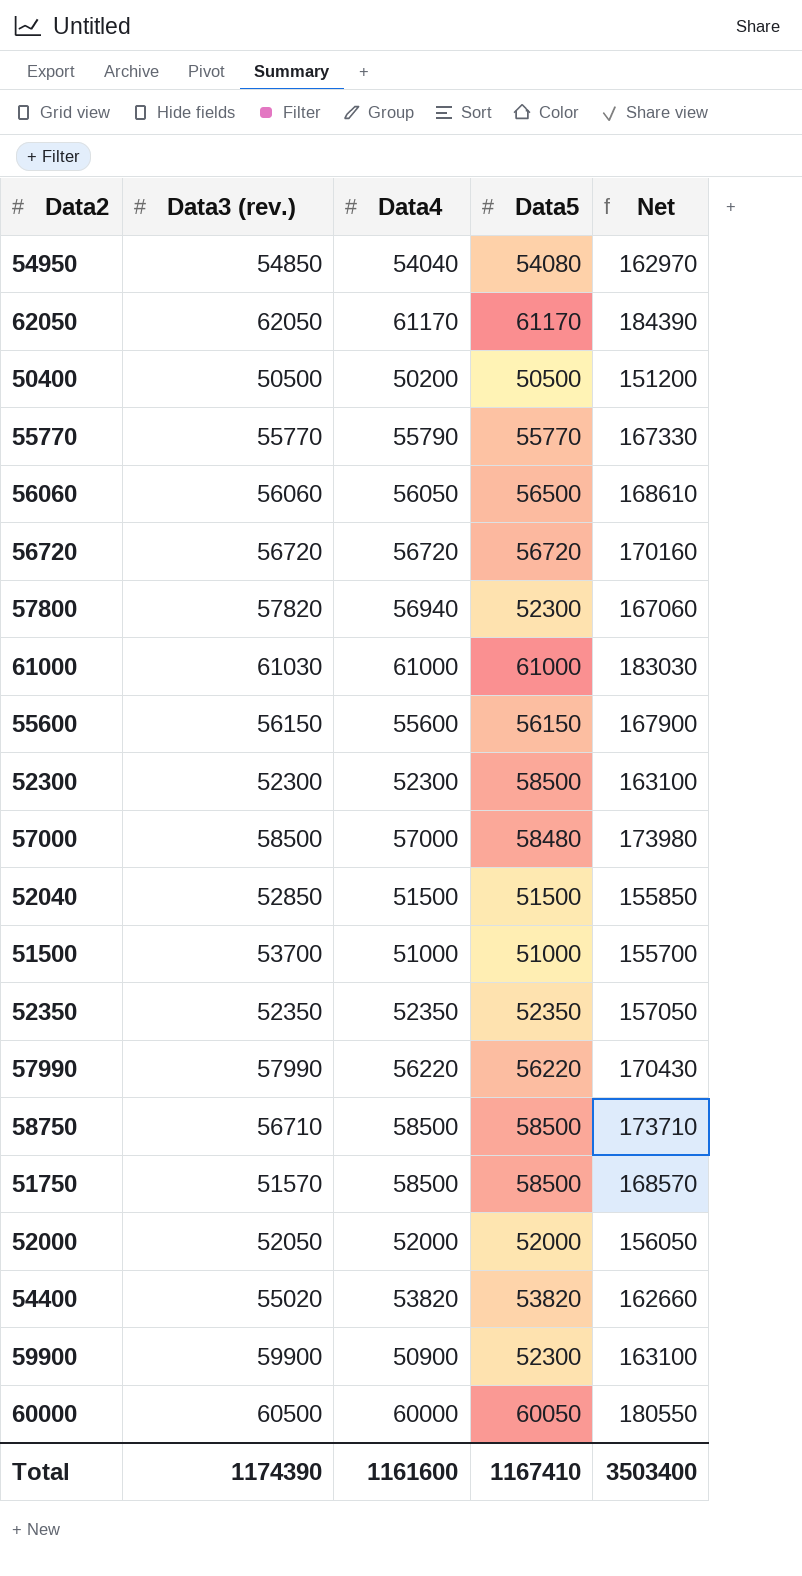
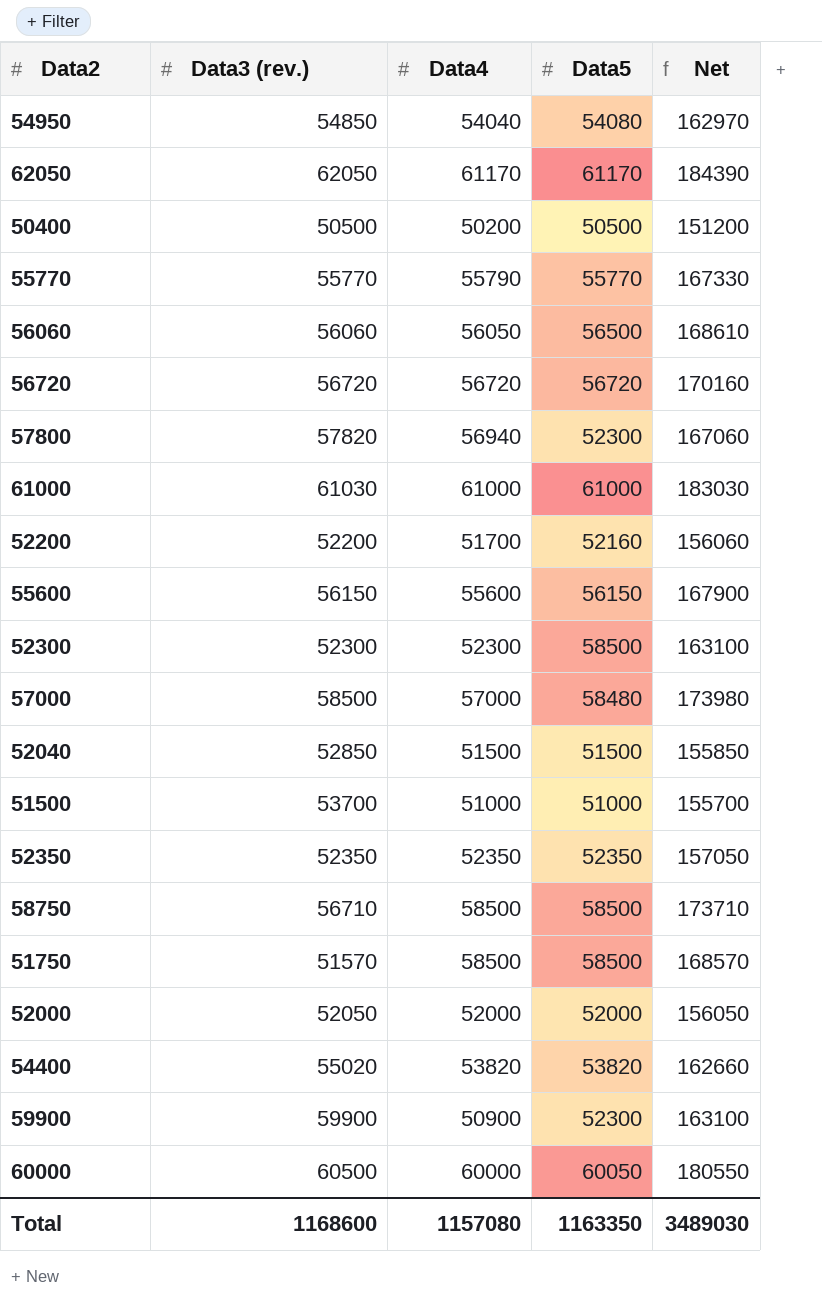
row 57990: 57990 | 56220 | 56220 | 170430 -> none
row 52200: none -> 52200 | 51700 | 52160 | 156060
Total | Data3 (rev.): 1174390 -> 1168600
Total | Data4: 1161600 -> 1157080
Total | Data5: 1167410 -> 1163350
Total | Net: 3503400 -> 3489030

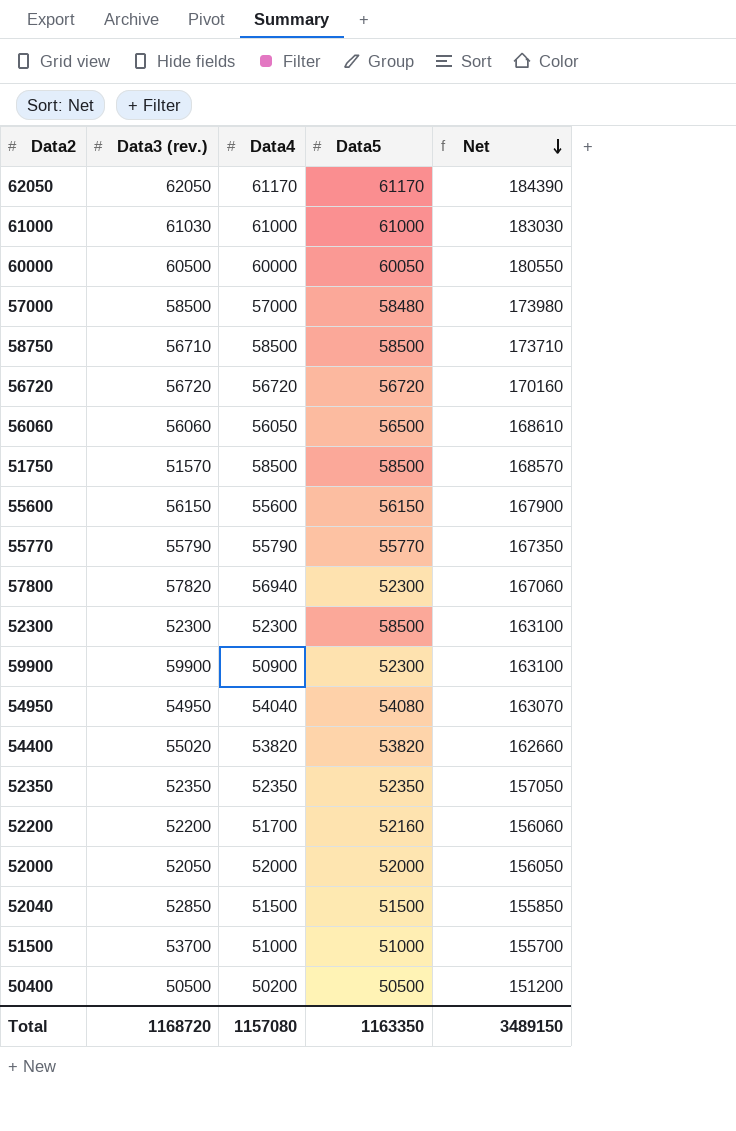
row order: none -> Net descending
55770 | Data3 (rev.): 55770 -> 55790
55770 | Net: 167330 -> 167350
54950 | Data3 (rev.): 54850 -> 54950
54950 | Net: 162970 -> 163070
Total | Data3 (rev.): 1168600 -> 1168720
Total | Net: 3489030 -> 3489150

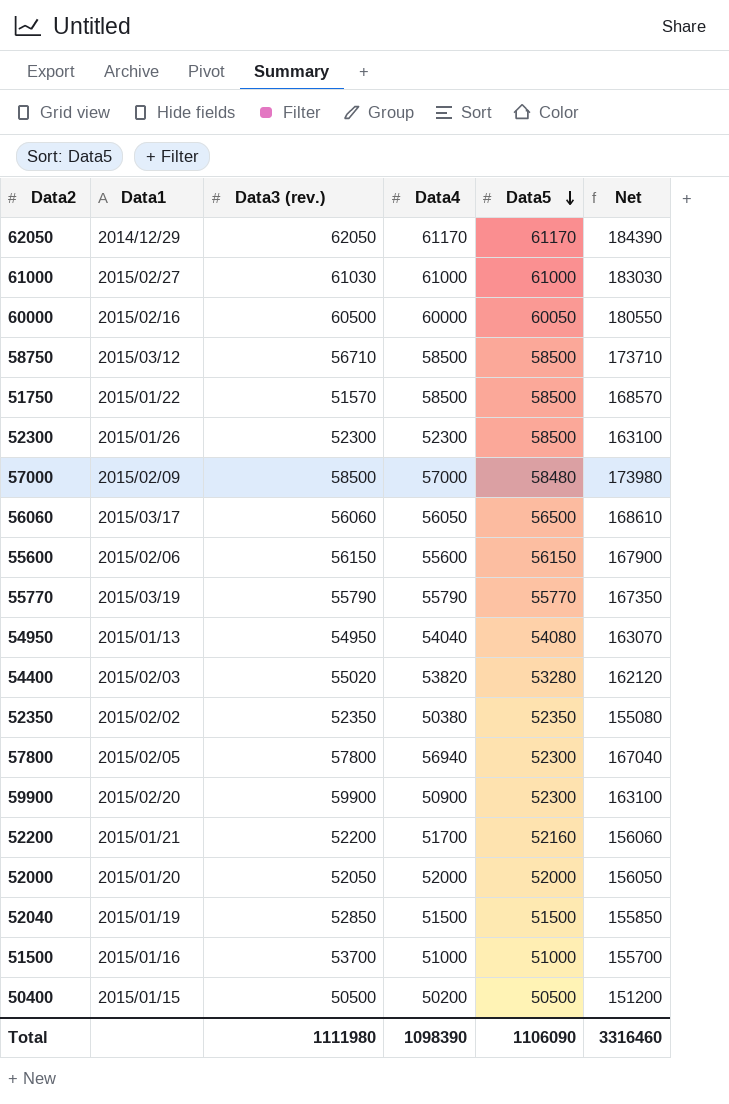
row order: Net descending -> Data5 descending
column Data1 | position: none -> 2
row 56720: 56720 | 56720 | 56720 | 170160 -> none
54400 | Data5: 53820 -> 53280
54400 | Net: 162660 -> 162120
52350 | Data4: 52350 -> 50380
52350 | Net: 157050 -> 155080
57800 | Data3 (rev.): 57820 -> 57800
57800 | Net: 167060 -> 167040
Total | Data3 (rev.): 1168720 -> 1111980
Total | Data4: 1157080 -> 1098390
Total | Data5: 1163350 -> 1106090
Total | Net: 3489150 -> 3316460

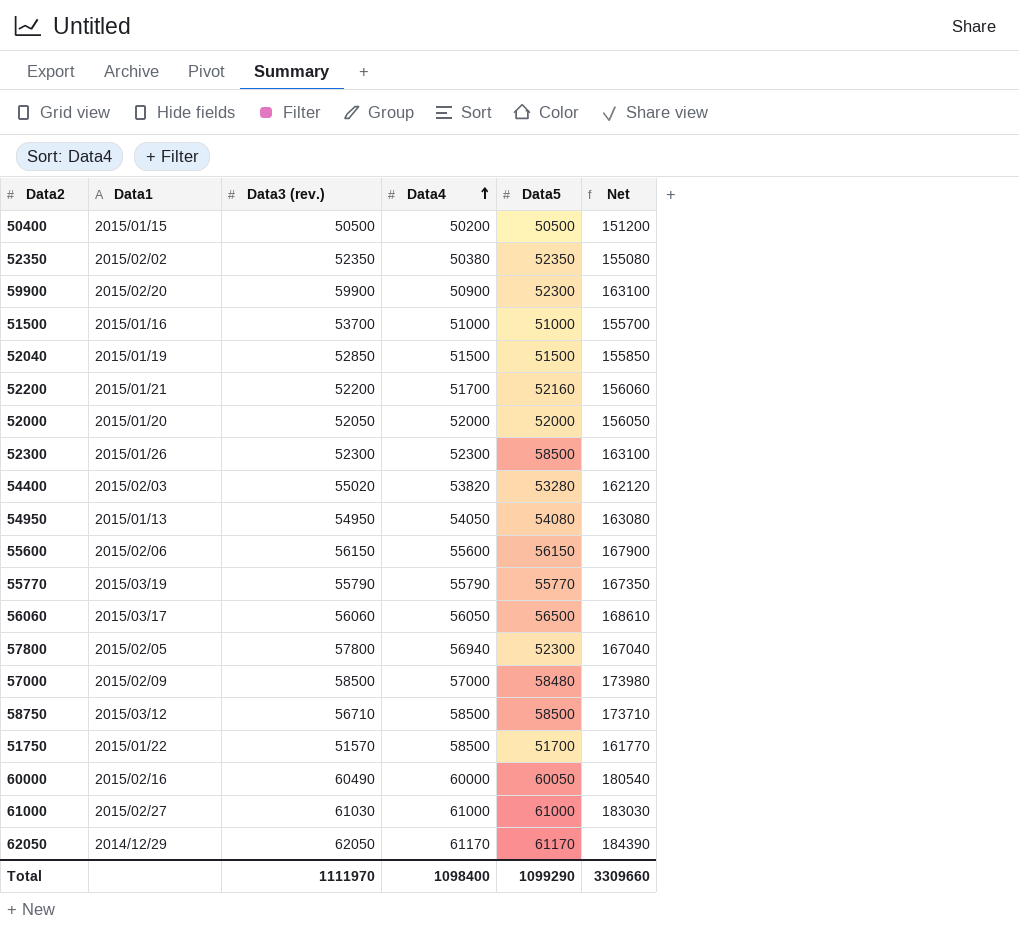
row order: Data5 descending -> Data4 ascending
54950 | Data4: 54040 -> 54050
54950 | Net: 163070 -> 163080
51750 | Data5: 58500 -> 51700
51750 | Net: 168570 -> 161770
60000 | Data3 (rev.): 60500 -> 60490
60000 | Net: 180550 -> 180540
Total | Data3 (rev.): 1111980 -> 1111970
Total | Data4: 1098390 -> 1098400
Total | Data5: 1106090 -> 1099290
Total | Net: 3316460 -> 3309660

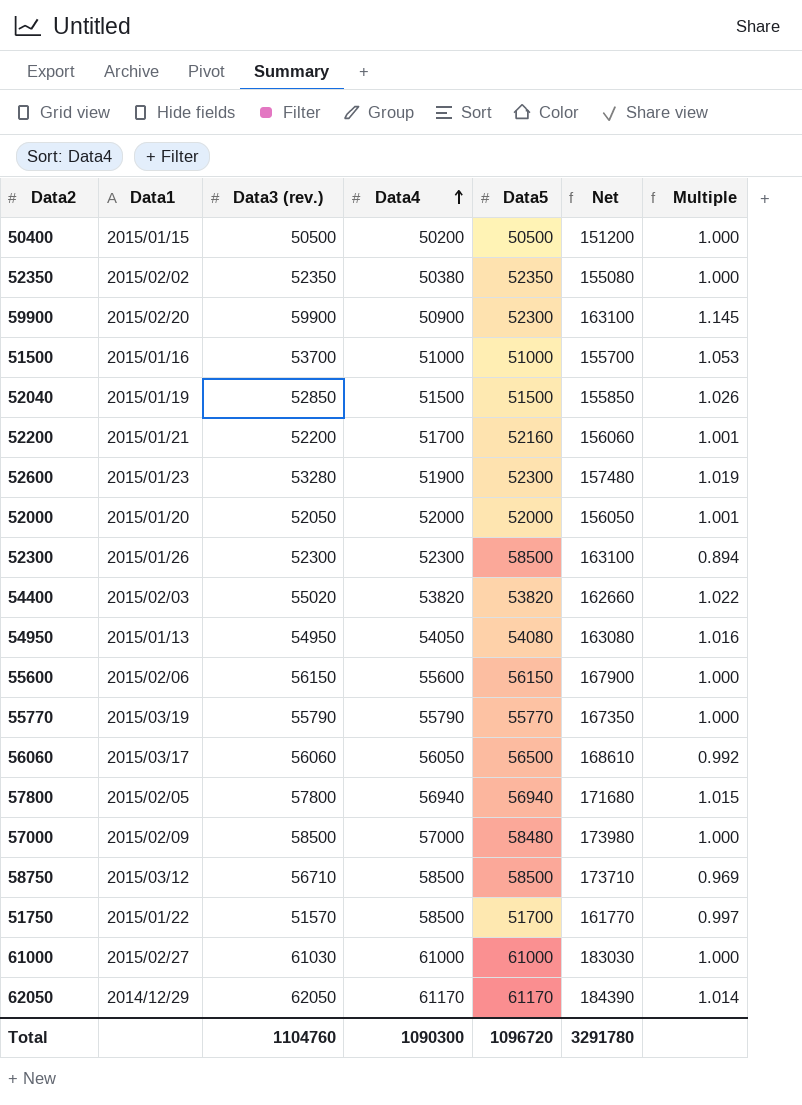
column Multiple | formula: none -> [Data3 (rev.)] / [Data5]
row 60000: 2015/02/16 | 60490 | 60000 | 60050 | 180540 -> none
row 52600: none -> 2015/01/23 | 53280 | 51900 | 52300 | 157480 | 1.019
54400 | Data5: 53280 -> 53820
54400 | Net: 162120 -> 162660
57800 | Data5: 52300 -> 56940
57800 | Net: 167040 -> 171680
Total | Data3 (rev.): 1111970 -> 1104760
Total | Data4: 1098400 -> 1090300
Total | Data5: 1099290 -> 1096720
Total | Net: 3309660 -> 3291780

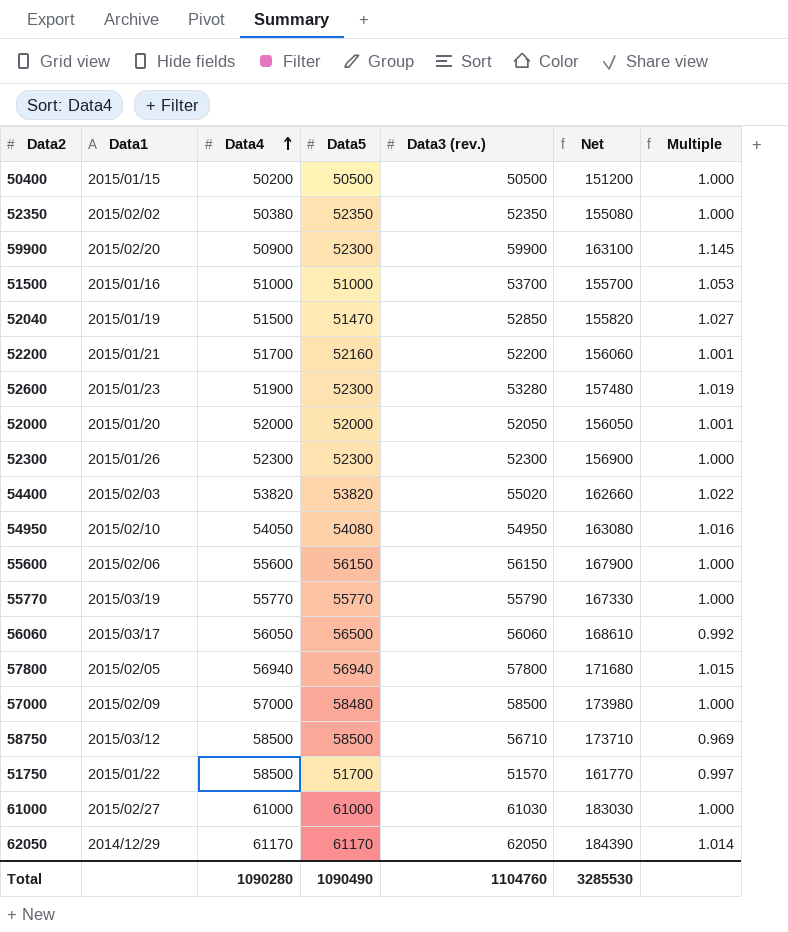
column Data3 (rev.) | position: 3 -> 5
52040 | Data5: 51500 -> 51470
52040 | Net: 155850 -> 155820
52040 | Multiple: 1.026 -> 1.027
52300 | Data5: 58500 -> 52300
52300 | Net: 163100 -> 156900
52300 | Multiple: 0.894 -> 1.000
54950 | Data1: 2015/01/13 -> 2015/02/10
55770 | Data4: 55790 -> 55770
55770 | Net: 167350 -> 167330
Total | Data4: 1090300 -> 1090280
Total | Data5: 1096720 -> 1090490
Total | Net: 3291780 -> 3285530

